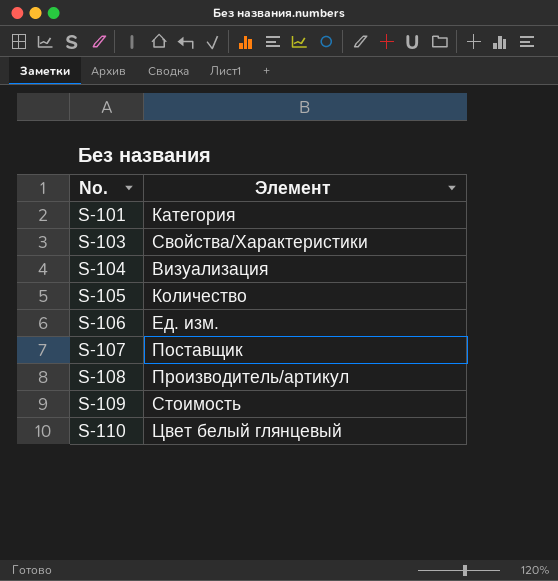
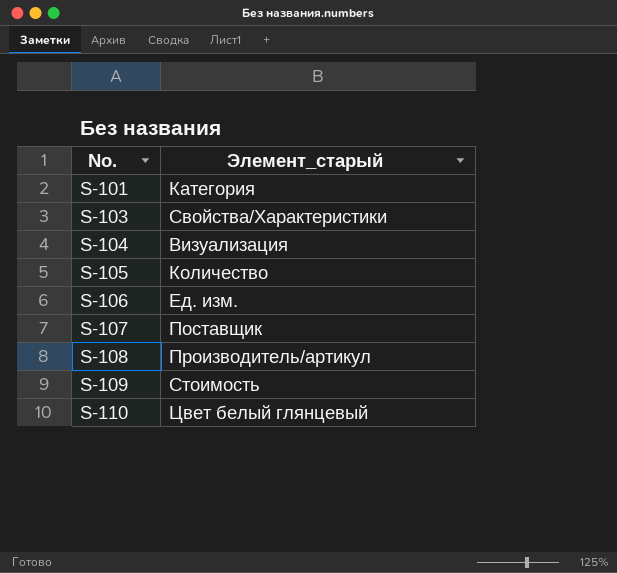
column name: Элемент -> Элемент_старый

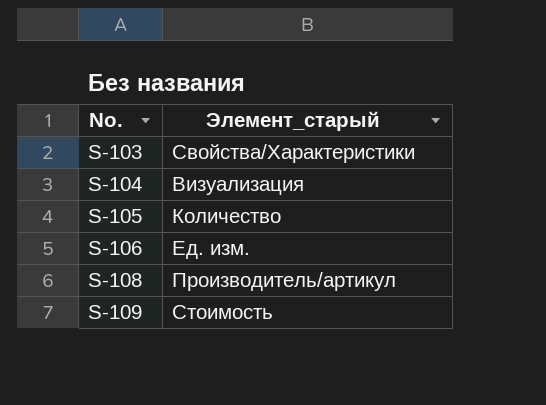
row S-101: Категория -> none
row S-107: Поставщик -> none
row S-110: Цвет белый глянцевый -> none

